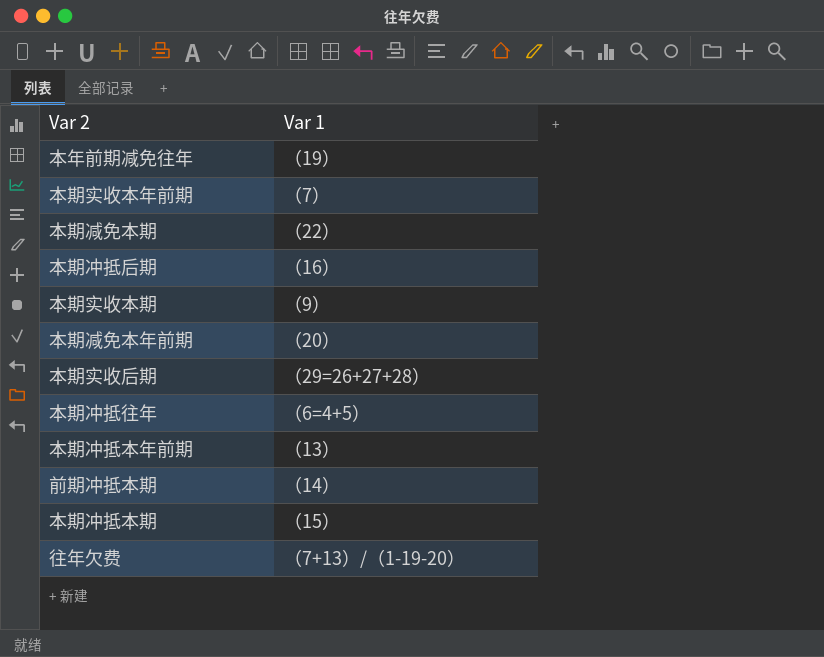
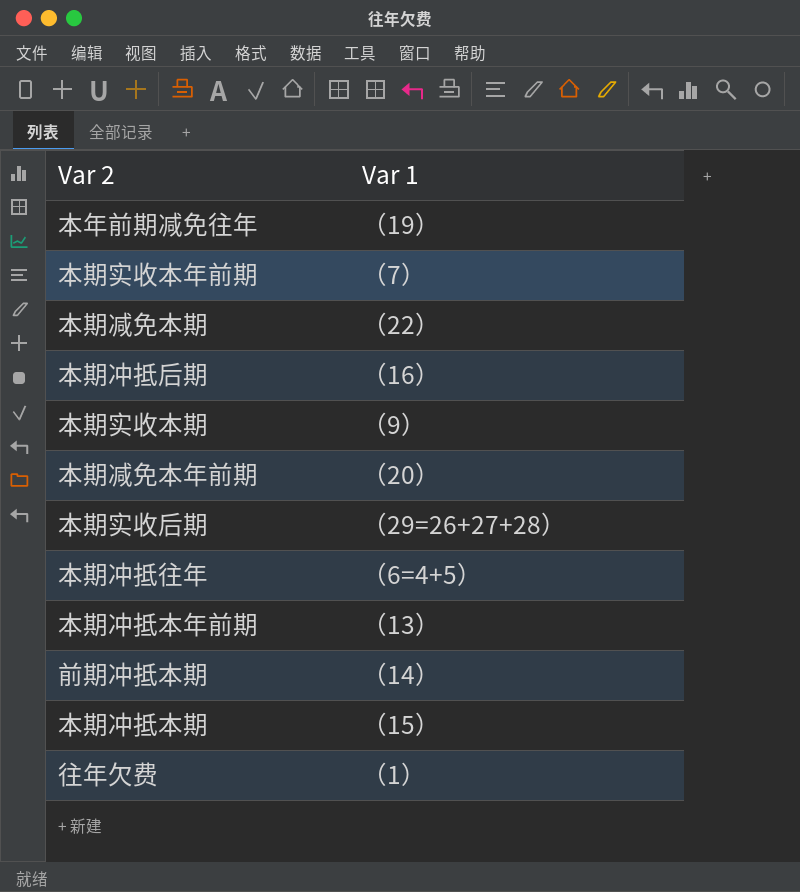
往年欠费 | Var 1: （7+13）/（1-19-20） -> （1）

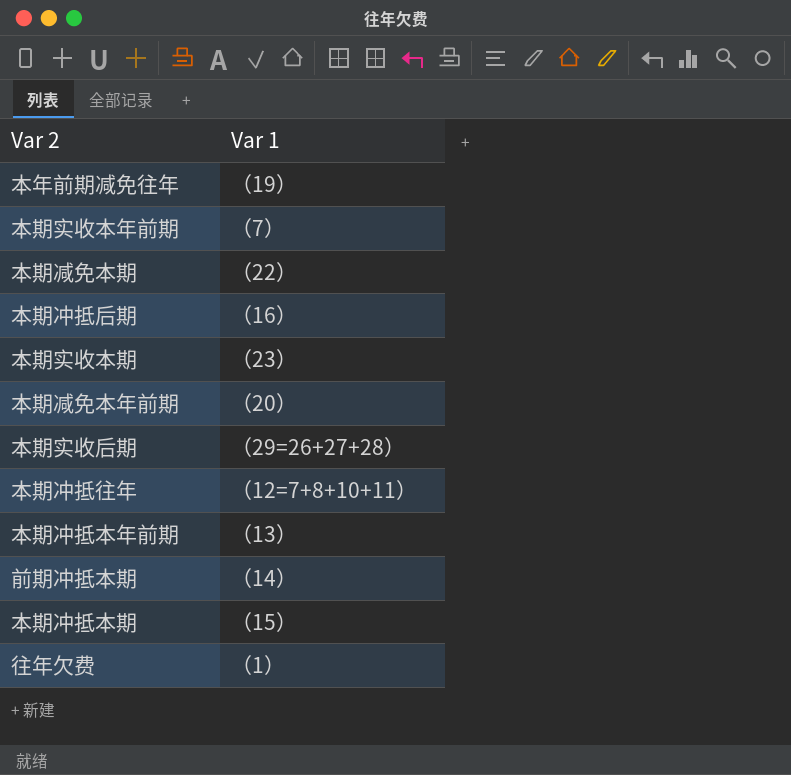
本期实收本期 | Var 1: （9） -> （23）
本期冲抵往年 | Var 1: （6=4+5） -> （12=7+8+10+11）

